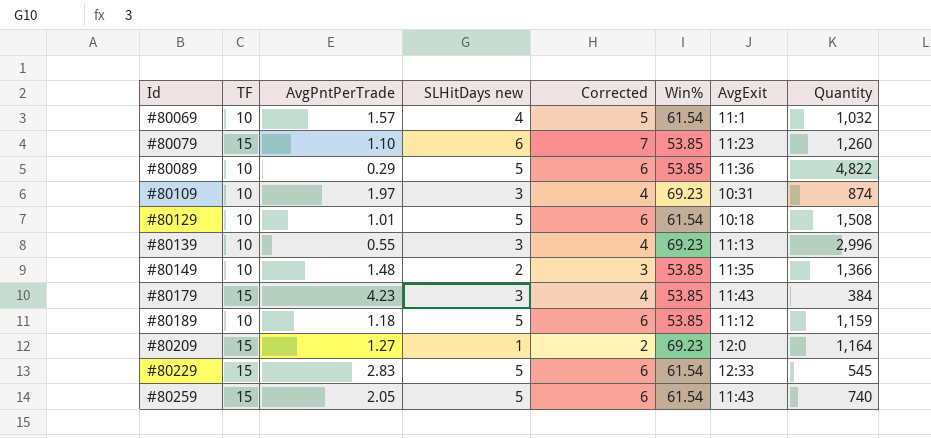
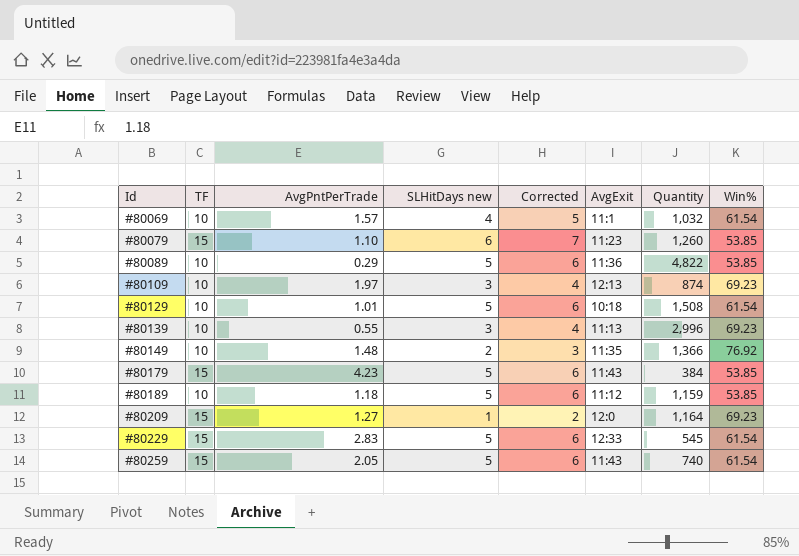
column Win% | position: 6 -> 8
#80109 | AvgExit: 10:31 -> 12:13
#80149 | Win%: 53.85 -> 76.92
#80179 | SLHitDays new: 3 -> 5
#80179 | Corrected: 4 -> 6

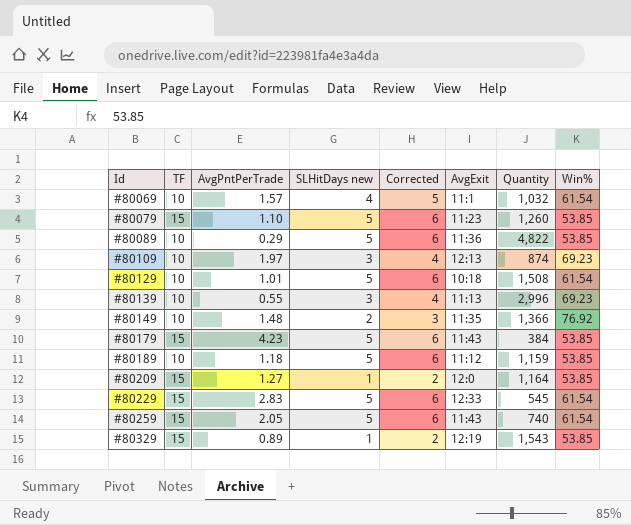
#80079 | SLHitDays new: 6 -> 5
#80079 | Corrected: 7 -> 6
#80209 | Win%: 69.23 -> 53.85
row #80329: none -> 15 | 0.89 | 1 | 2 | 12:19 | 1,543 | 53.85

